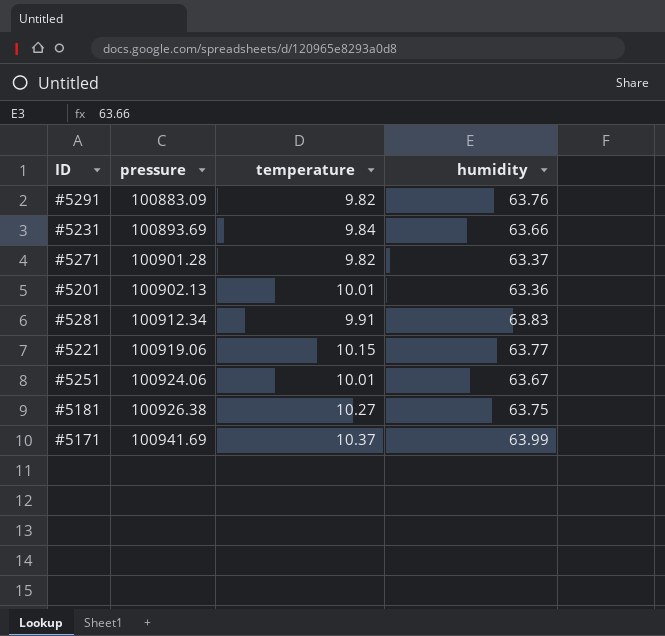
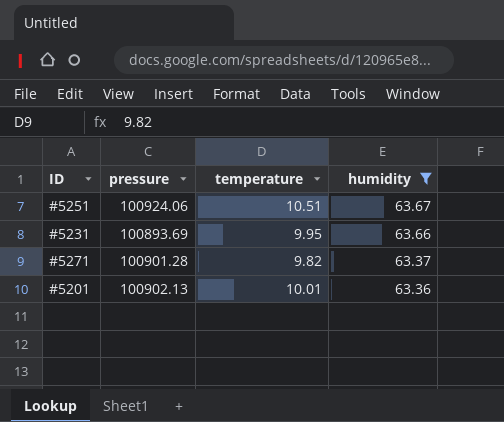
filter: none -> humidity <= 63.67
row order: pressure ascending -> humidity descending
#5251 | temperature: 10.01 -> 10.51
#5231 | temperature: 9.84 -> 9.95

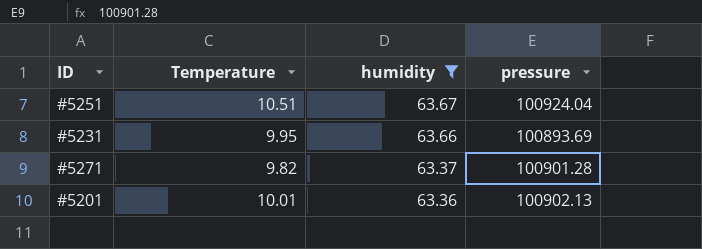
column name: temperature -> Temperature
column pressure | position: 2 -> 4
#5251 | pressure: 100924.06 -> 100924.04

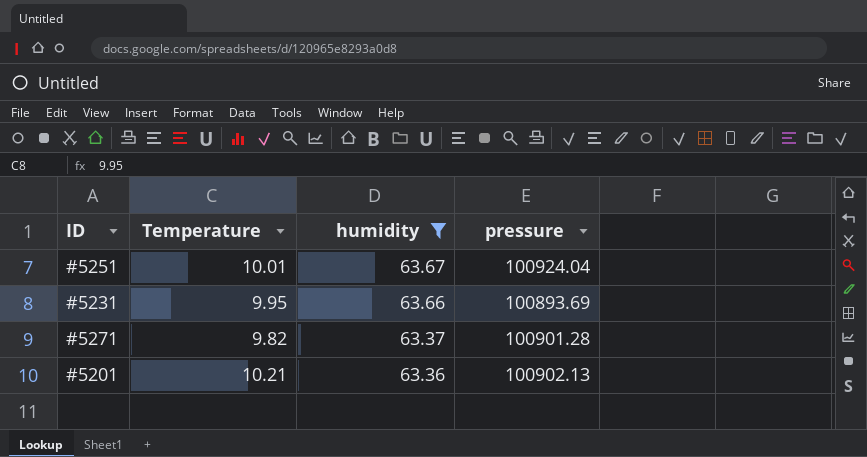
#5251 | Temperature: 10.51 -> 10.01
#5201 | Temperature: 10.01 -> 10.21

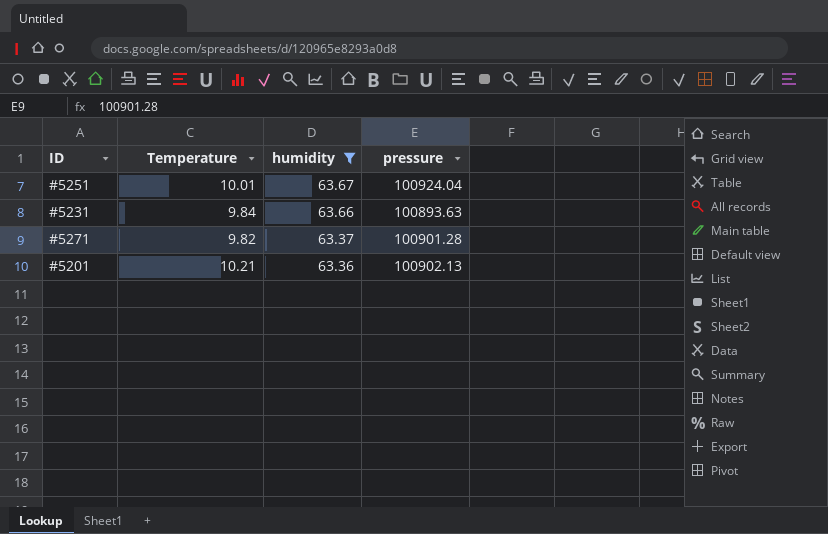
#5231 | Temperature: 9.95 -> 9.84
#5231 | pressure: 100893.69 -> 100893.63

